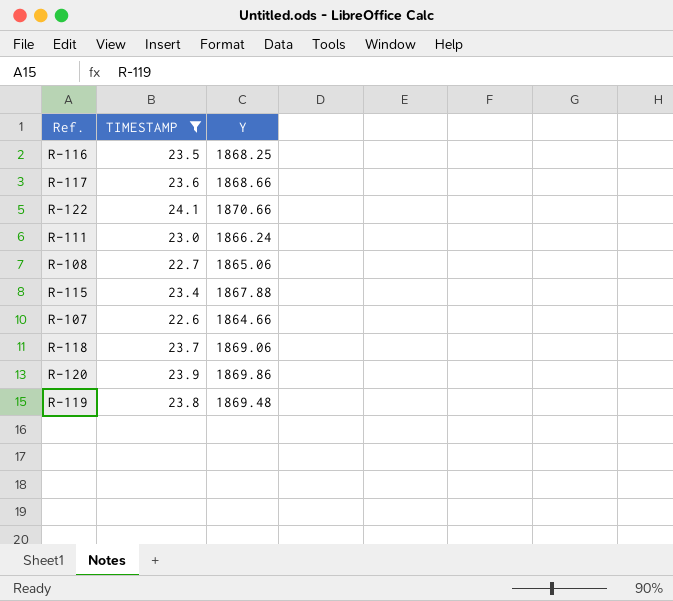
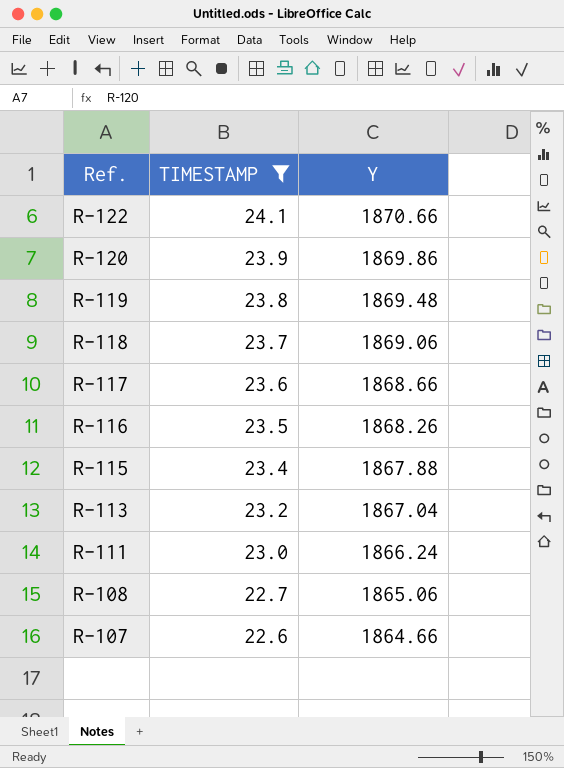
row order: none -> Ref. descending
R-116 | Y: 1868.25 -> 1868.26
row R-113: none -> 23.2 | 1867.04

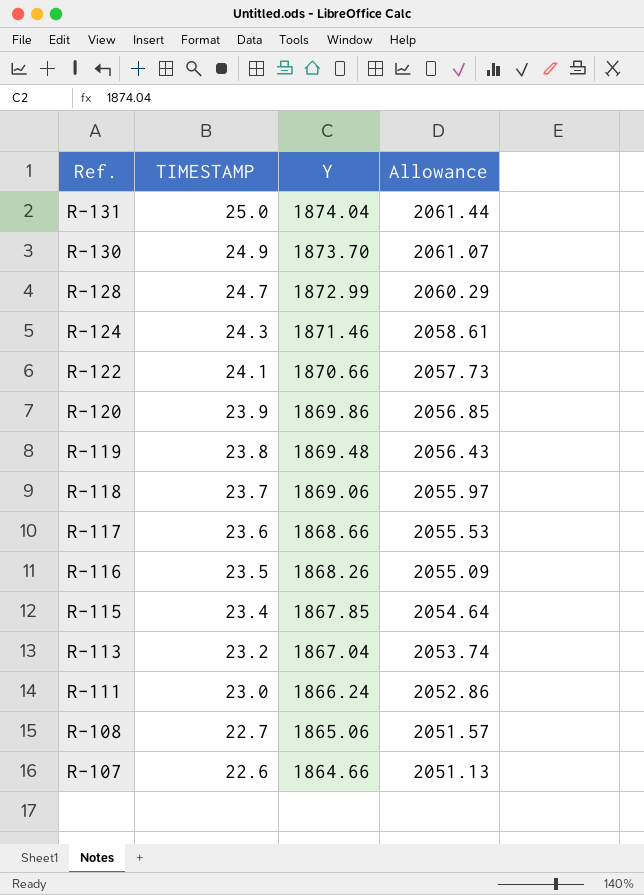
filter: TIMESTAMP <= 24.1 -> none
column Allowance | formula: none -> [Y] * 1.1
R-115 | Y: 1867.88 -> 1867.85

